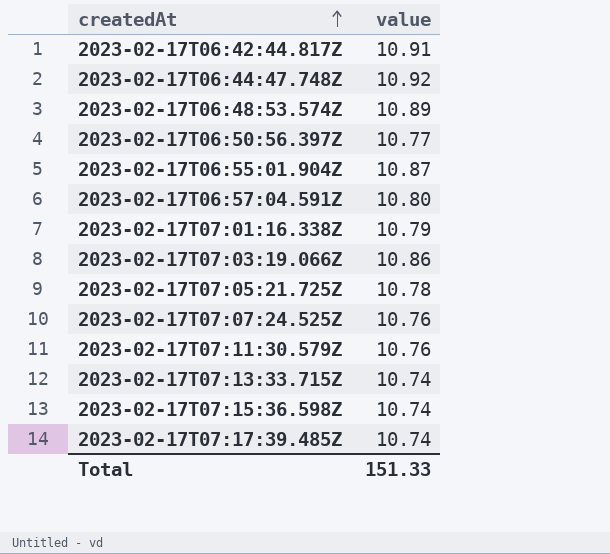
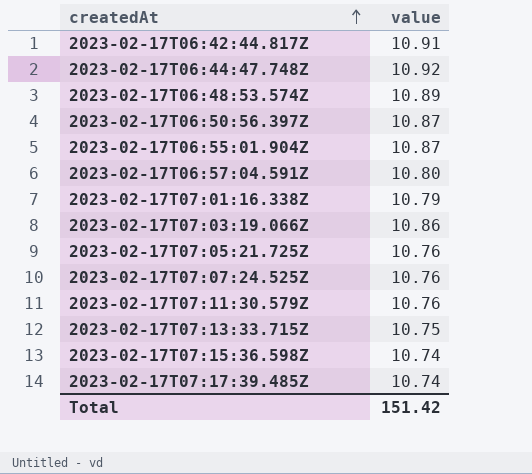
2023-02-17T06:50:56.397Z | value: 10.77 -> 10.87
2023-02-17T07:05:21.725Z | value: 10.78 -> 10.76
2023-02-17T07:13:33.715Z | value: 10.74 -> 10.75
Total | value: 151.33 -> 151.42

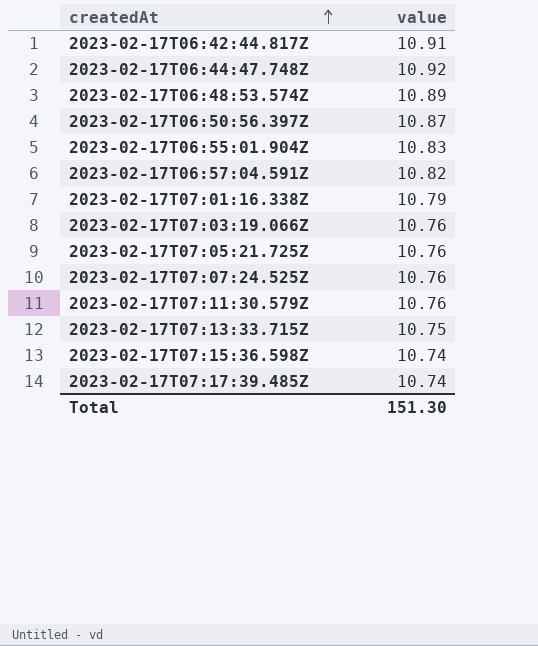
2023-02-17T06:55:01.904Z | value: 10.87 -> 10.83
2023-02-17T06:57:04.591Z | value: 10.80 -> 10.82
2023-02-17T07:03:19.066Z | value: 10.86 -> 10.76
Total | value: 151.42 -> 151.30

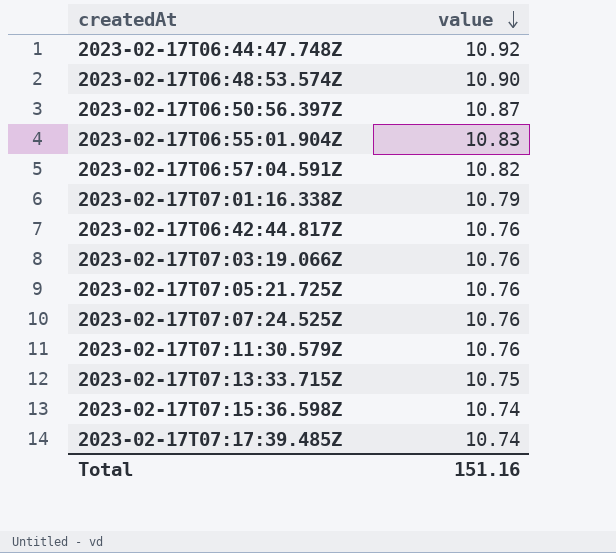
row order: createdAt ascending -> value descending
2023-02-17T06:48:53.574Z | value: 10.89 -> 10.90
2023-02-17T06:42:44.817Z | value: 10.91 -> 10.76
Total | value: 151.30 -> 151.16

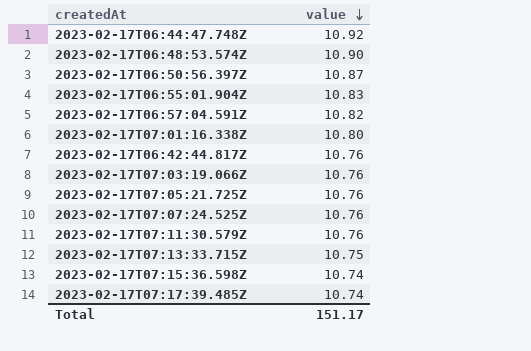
2023-02-17T07:01:16.338Z | value: 10.79 -> 10.80
Total | value: 151.16 -> 151.17

